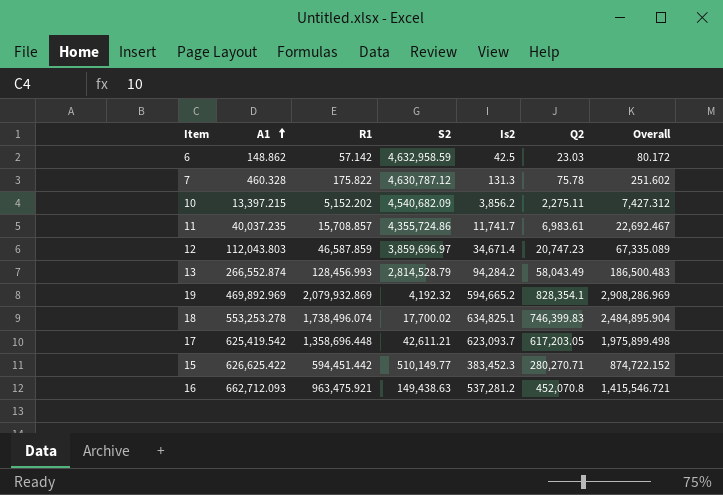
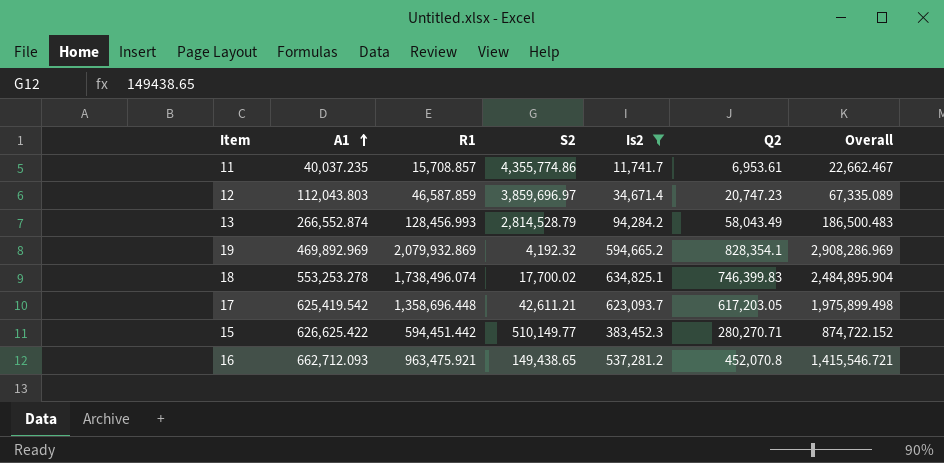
filter: none -> Is2 >= 11,741.7
11 | S2: 4,355,724.86 -> 4,355,774.86
11 | Q2: 6,983.61 -> 6,953.61
11 | Overall: 22,692.467 -> 22,662.467
16 | S2: 149,438.63 -> 149,438.65

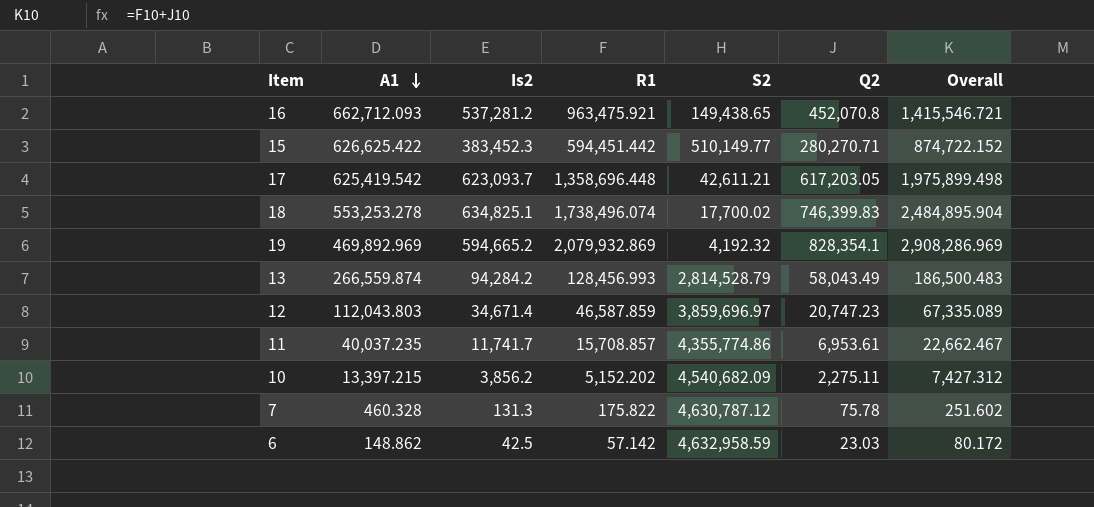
filter: Is2 >= 11,741.7 -> none
row order: A1 ascending -> A1 descending
column Is2 | position: 5 -> 3
13 | A1: 266,552.874 -> 266,559.874

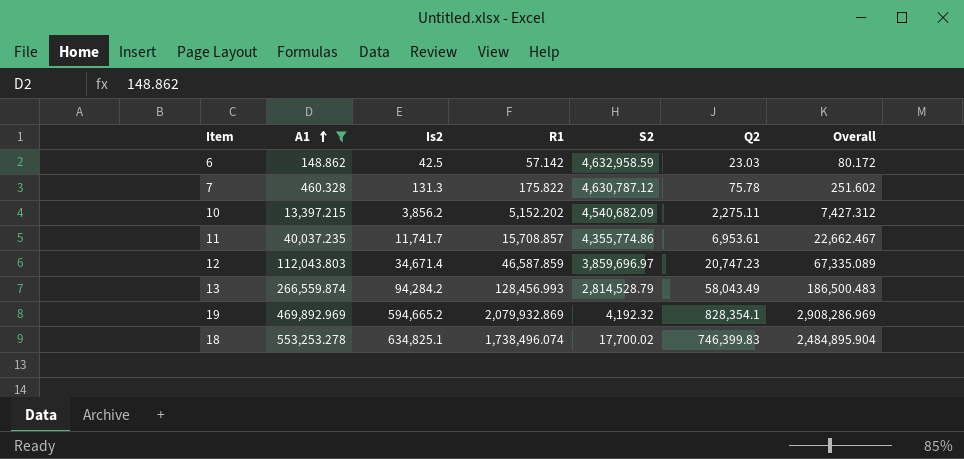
filter: none -> A1 <= 553,253.278
row order: A1 descending -> A1 ascending

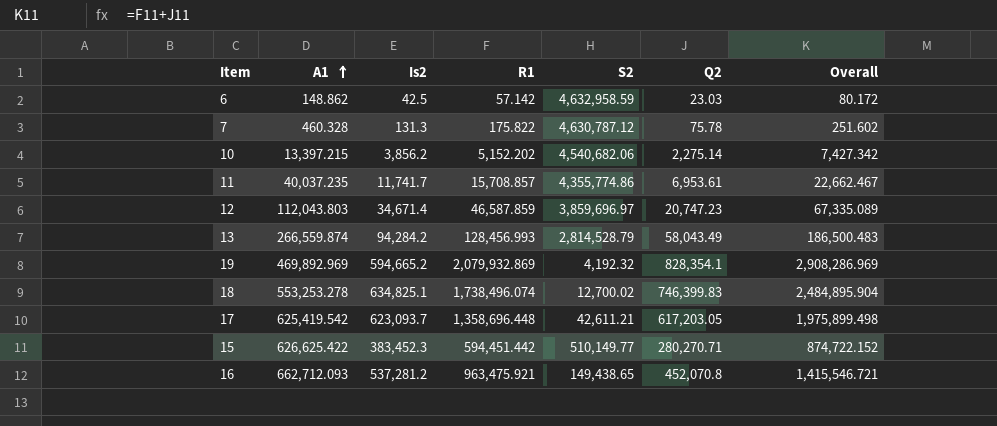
filter: A1 <= 553,253.278 -> none
10 | S2: 4,540,682.09 -> 4,540,682.06
10 | Q2: 2,275.11 -> 2,275.14
10 | Overall: 7,427.312 -> 7,427.342
18 | S2: 17,700.02 -> 12,700.02

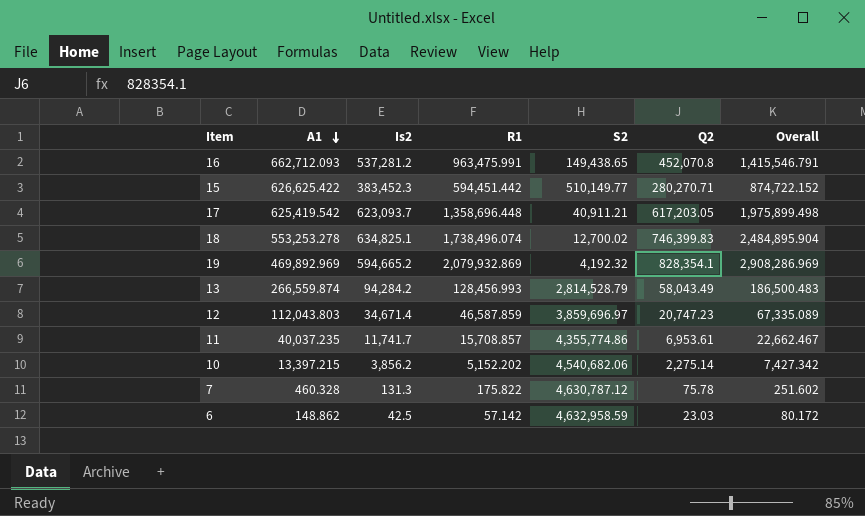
row order: A1 ascending -> A1 descending
16 | R1: 963,475.921 -> 963,475.991
16 | Overall: 1,415,546.721 -> 1,415,546.791
17 | S2: 42,611.21 -> 40,911.21

